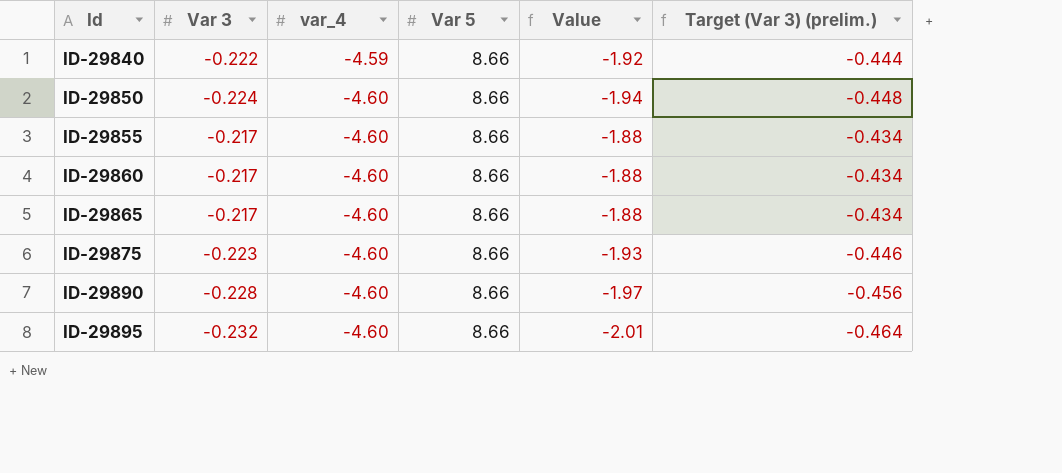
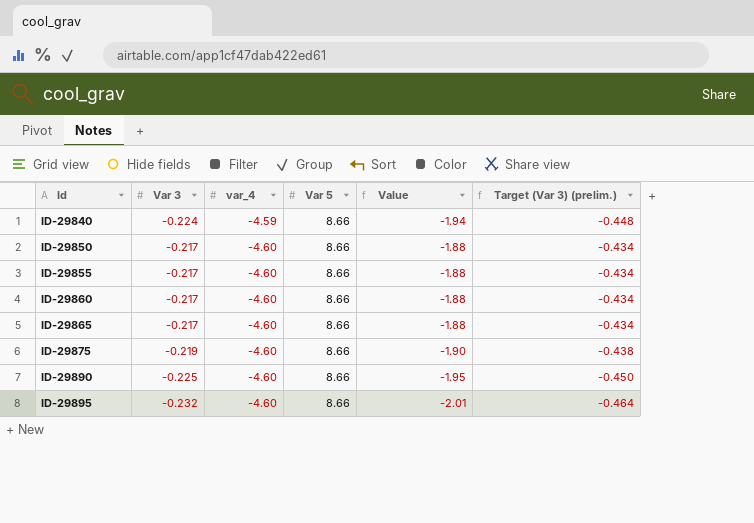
ID-29840 | Var 3: -0.222 -> -0.224
ID-29840 | Value: -1.92 -> -1.94
ID-29840 | Target (Var 3) (prelim.): -0.444 -> -0.448
ID-29850 | Var 3: -0.224 -> -0.217
ID-29850 | Value: -1.94 -> -1.88
ID-29850 | Target (Var 3) (prelim.): -0.448 -> -0.434
ID-29875 | Var 3: -0.223 -> -0.219
ID-29875 | Value: -1.93 -> -1.90
ID-29875 | Target (Var 3) (prelim.): -0.446 -> -0.438
ID-29890 | Var 3: -0.228 -> -0.225
ID-29890 | Value: -1.97 -> -1.95
ID-29890 | Target (Var 3) (prelim.): -0.456 -> -0.450

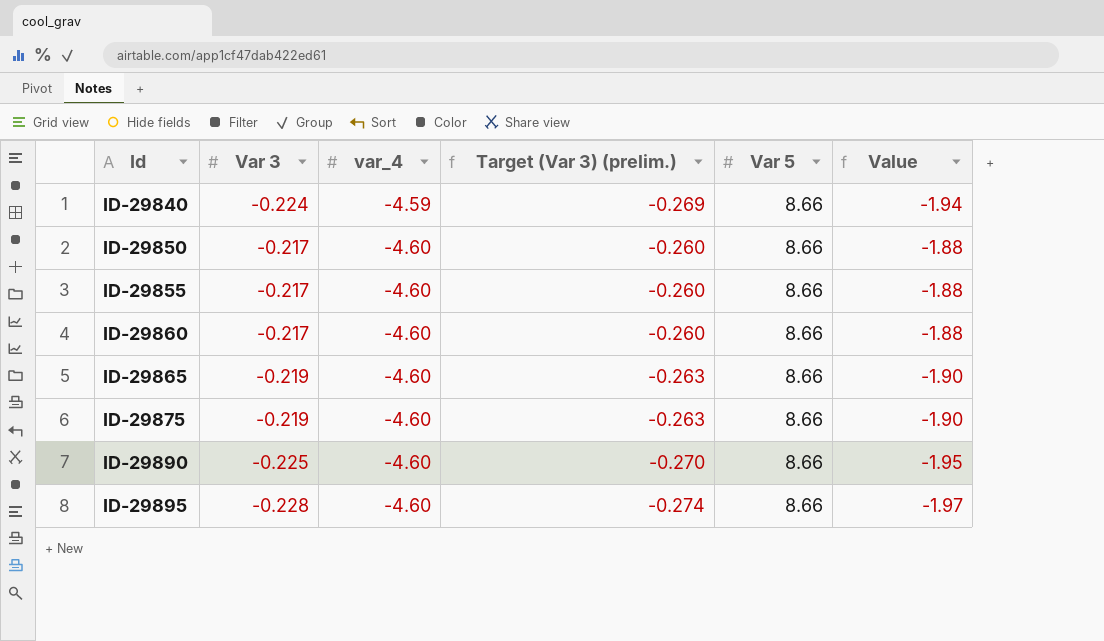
column Target (Var 3) (prelim.) | formula: [Var 3] * 2 -> [Var 3] * 1.2
column Target (Var 3) (prelim.) | position: 6 -> 4
ID-29865 | Var 3: -0.217 -> -0.219
ID-29865 | Value: -1.88 -> -1.90
ID-29895 | Var 3: -0.232 -> -0.228
ID-29895 | Value: -2.01 -> -1.97

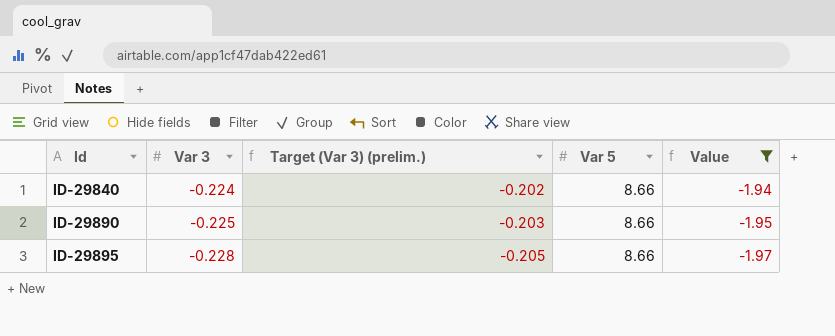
filter: none -> Value <= -1.94
column var_4 | position: 3 -> none
column Target (Var 3) (prelim.) | formula: [Var 3] * 1.2 -> [Var 3] * 0.9

